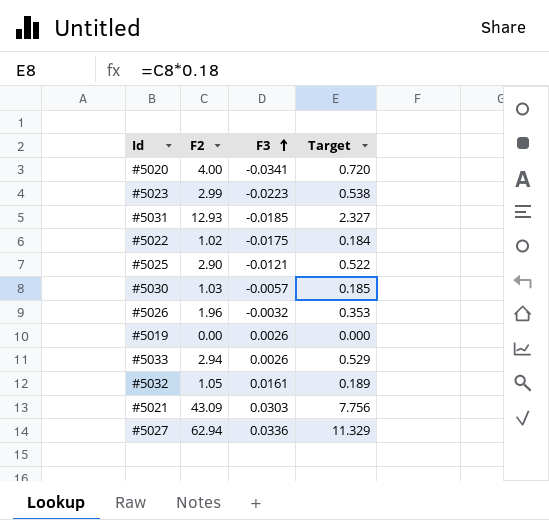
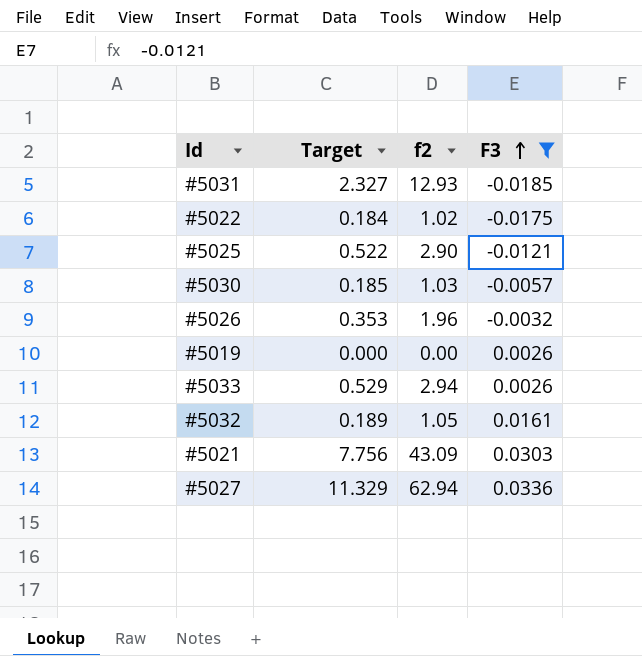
filter: none -> F3 >= -0.0185
column Target | position: 4 -> 2
column name: F2 -> f2

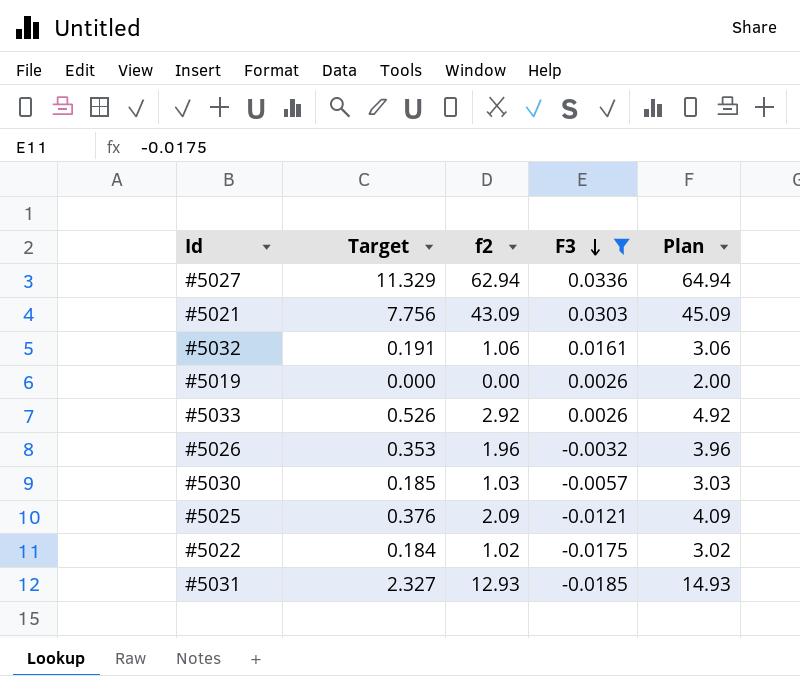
row order: F3 ascending -> F3 descending
column Plan | formula: none -> [f2] + 2
#5032 | Target: 0.189 -> 0.191
#5032 | f2: 1.05 -> 1.06
#5033 | Target: 0.529 -> 0.526
#5033 | f2: 2.94 -> 2.92
#5025 | Target: 0.522 -> 0.376
#5025 | f2: 2.90 -> 2.09

